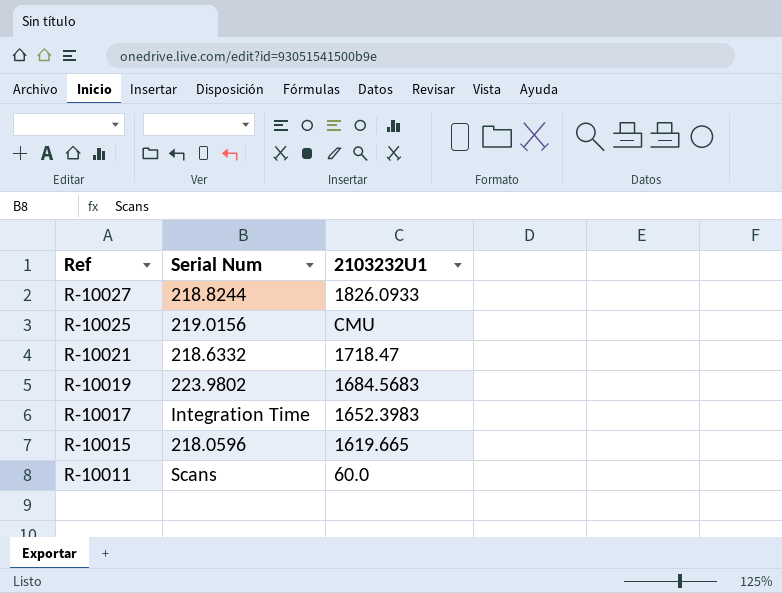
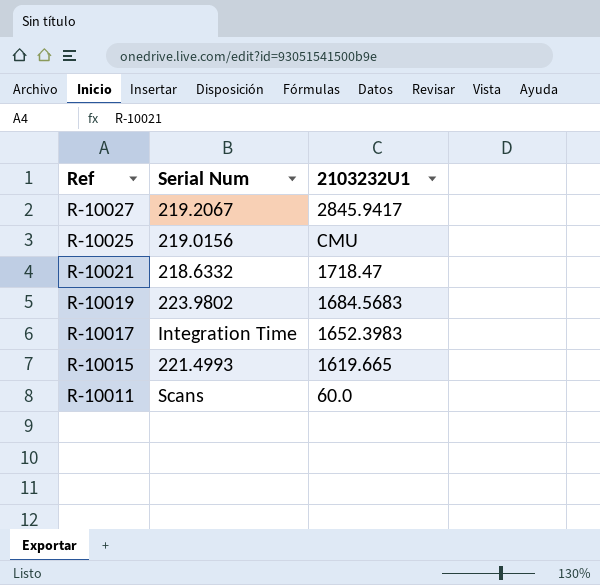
R-10027 | Serial Num: 218.8244 -> 219.2067
R-10027 | 2103232U1: 1826.0933 -> 2845.9417
R-10015 | Serial Num: 218.0596 -> 221.4993

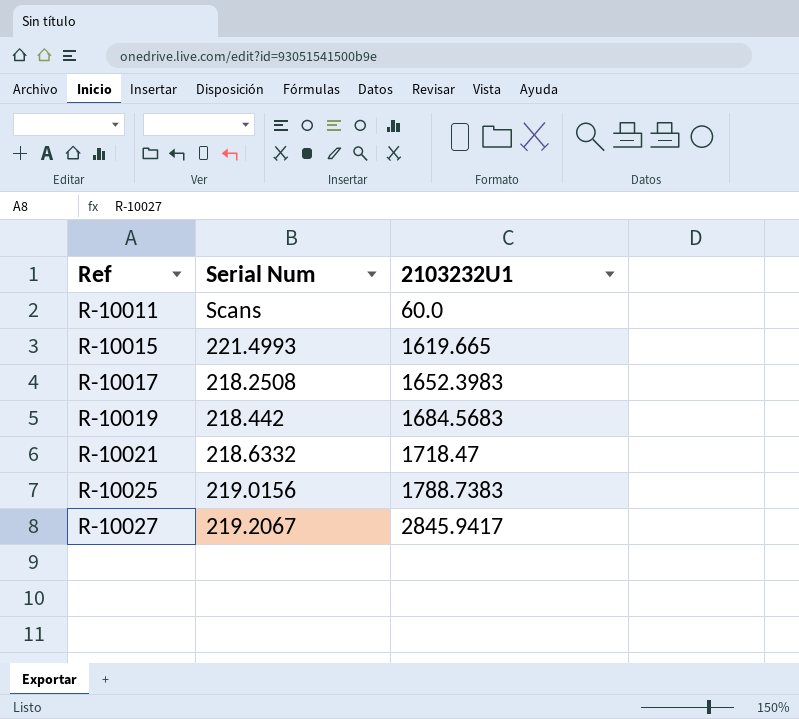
row order: Ref descending -> Ref ascending
R-10017 | Serial Num: Integration Time -> 218.2508
R-10019 | Serial Num: 223.9802 -> 218.442
R-10025 | 2103232U1: CMU -> 1788.7383

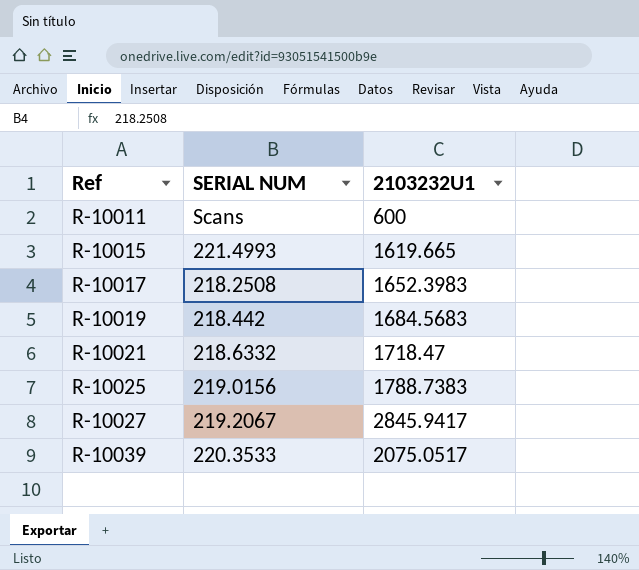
column name: Serial Num -> SERIAL NUM
R-10011 | 2103232U1: 60.0 -> 600
row R-10039: none -> 220.3533 | 2075.0517

